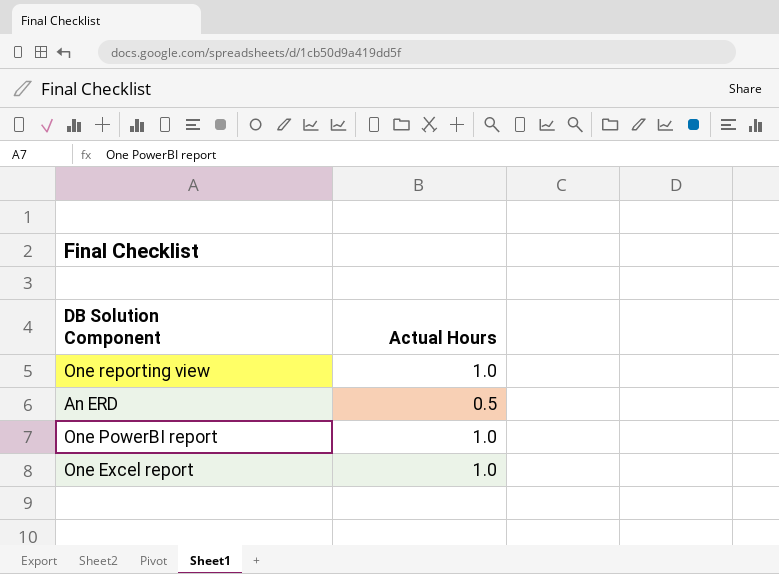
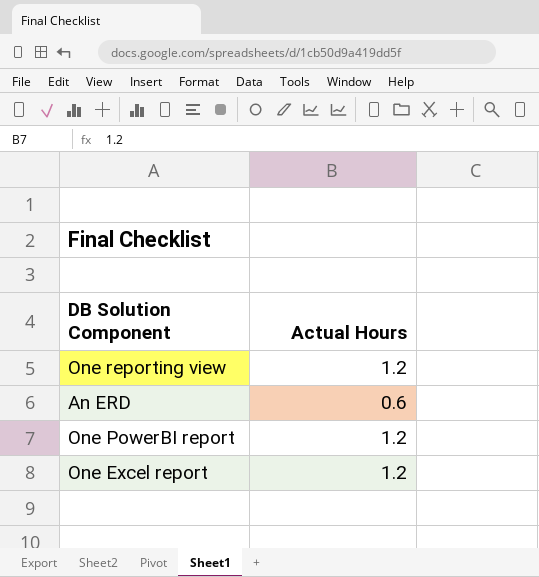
One reporting view | Actual Hours: 1.0 -> 1.2
An ERD | Actual Hours: 0.5 -> 0.6
One PowerBI report | Actual Hours: 1.0 -> 1.2
One Excel report | Actual Hours: 1.0 -> 1.2

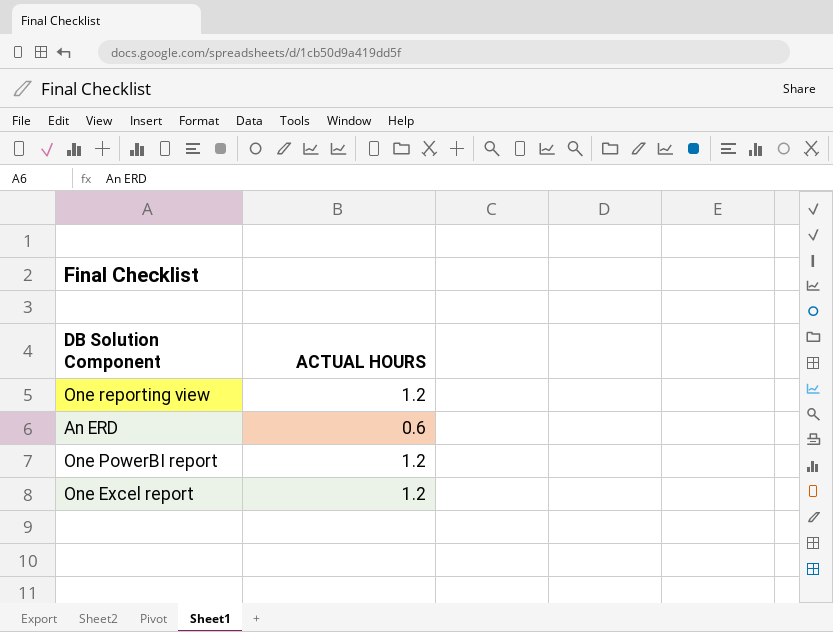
column name: Actual Hours -> ACTUAL HOURS

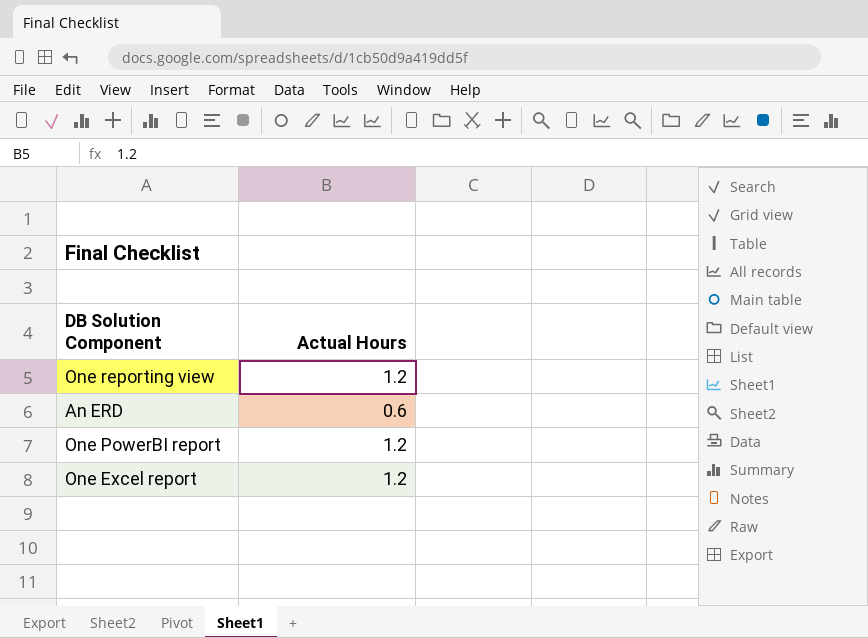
column name: ACTUAL HOURS -> Actual Hours

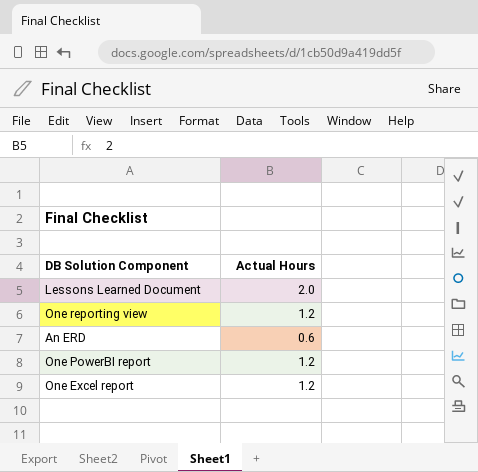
row Lessons Learned Document: none -> 2.0

